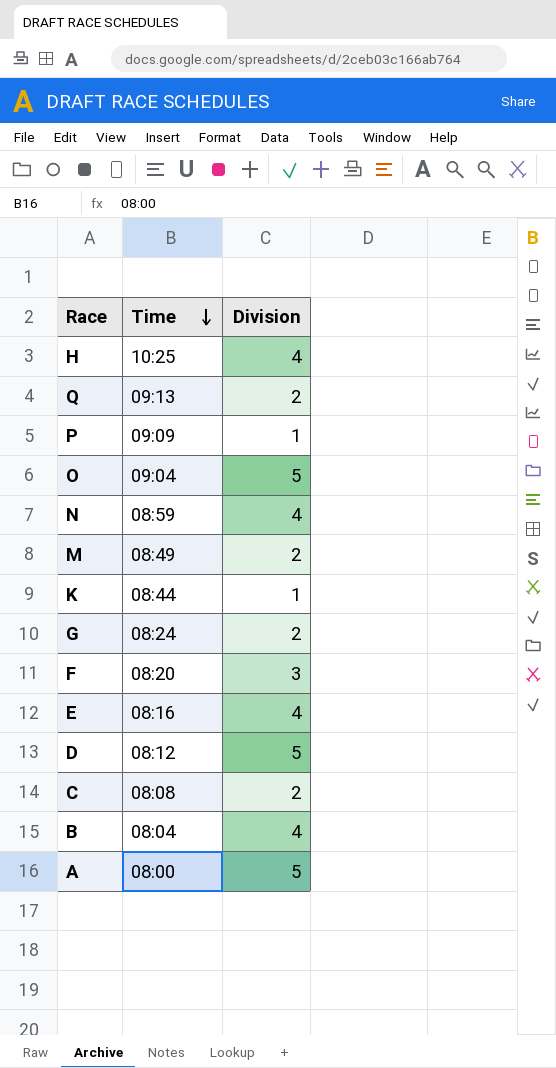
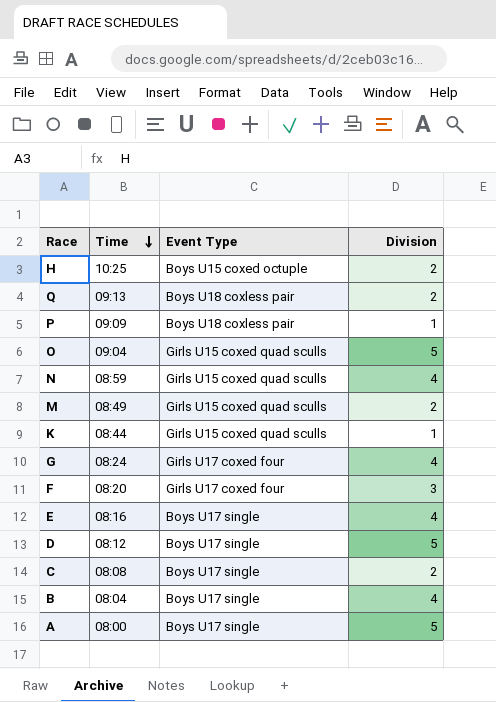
column Event Type | position: none -> 3
H | Division: 4 -> 2
G | Division: 2 -> 4

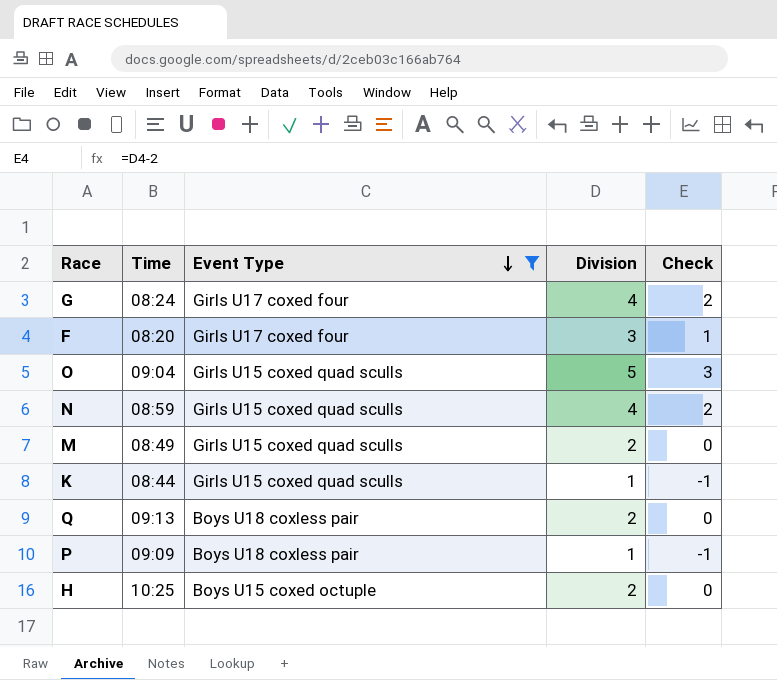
filter: none -> Event Type != Boys U17 single
row order: Time descending -> Event Type descending
column Check | formula: none -> [Division] - 2

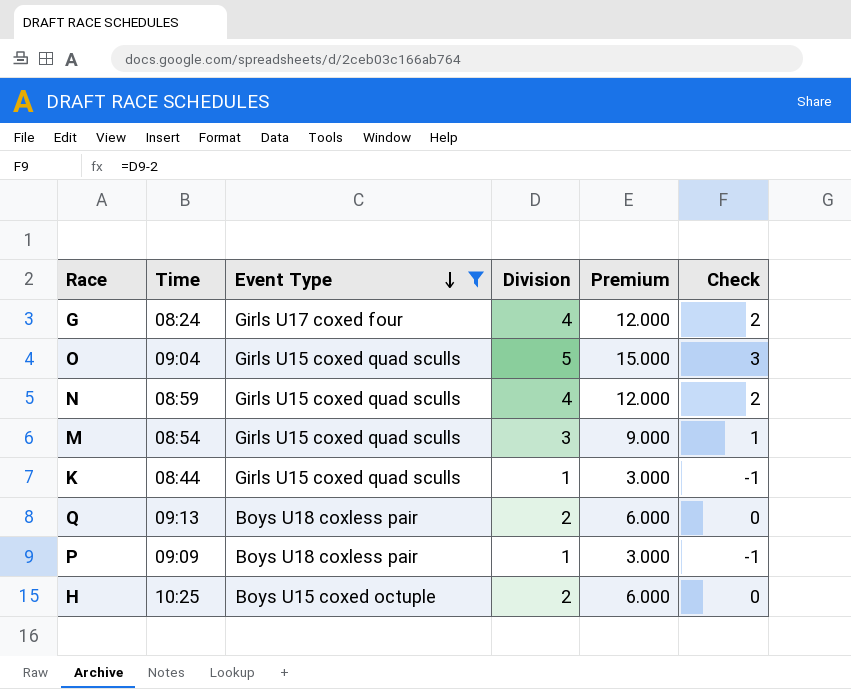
column Premium | formula: none -> [Division] * 3
row F: 08:20 | Girls U17 coxed four | 3 | 1 -> none
M | Time: 08:49 -> 08:54
M | Division: 2 -> 3
M | Check: 0 -> 1

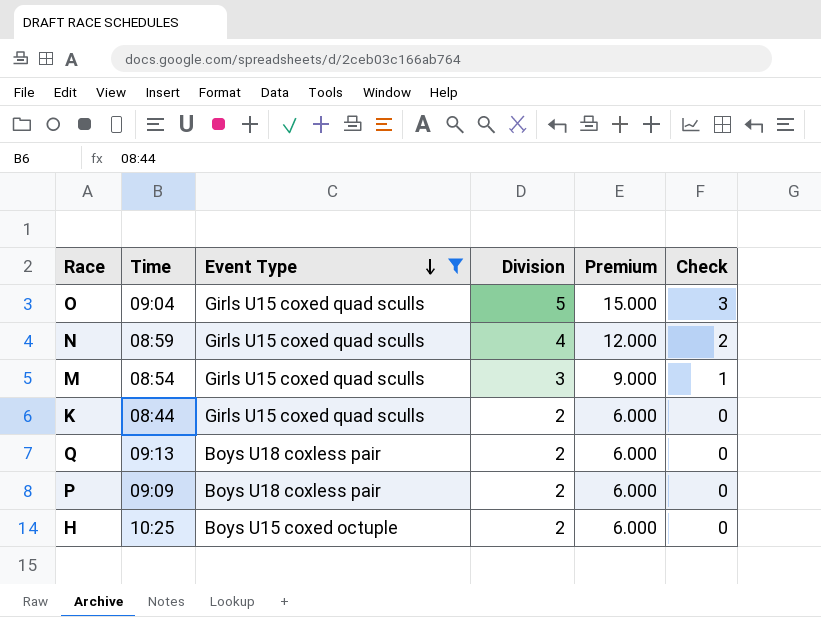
row G: 08:24 | Girls U17 coxed four | 4 | 12.000 | 2 -> none
K | Division: 1 -> 2
K | Premium: 3.000 -> 6.000
K | Check: -1 -> 0
P | Division: 1 -> 2
P | Premium: 3.000 -> 6.000
P | Check: -1 -> 0

